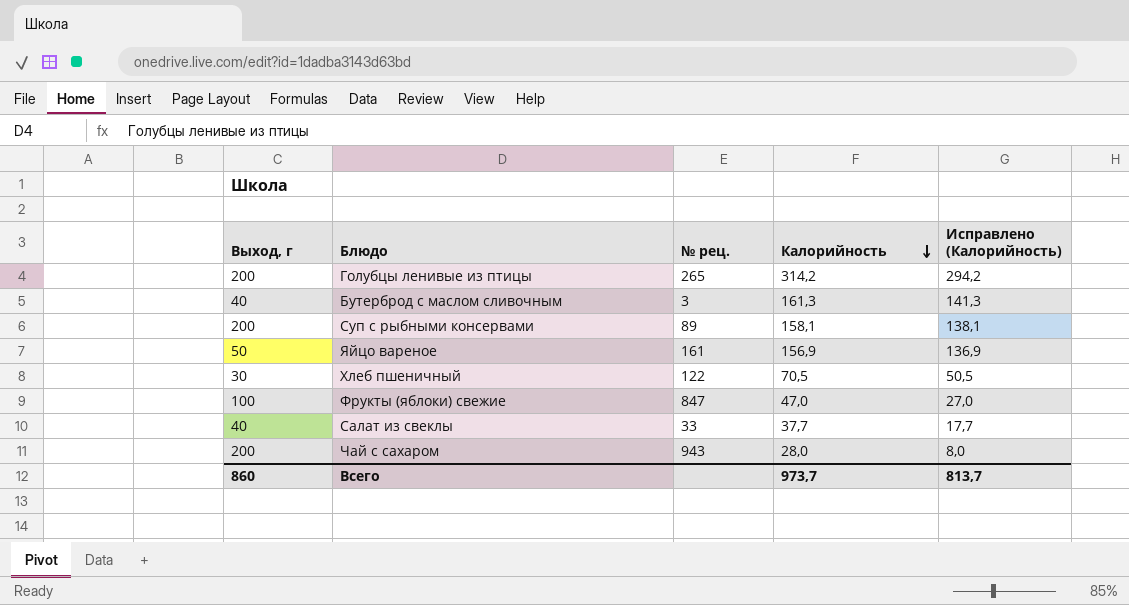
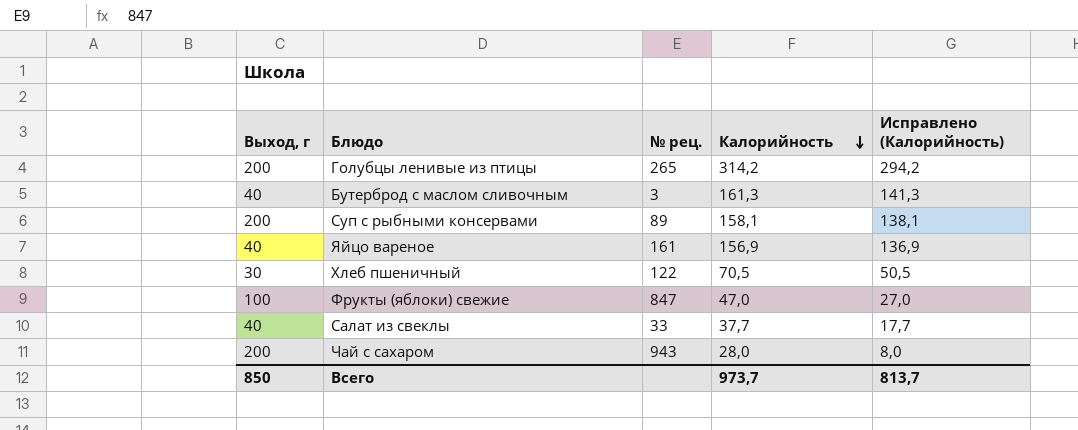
Яйцо вареное | Выход, г: 50 -> 40
Всего | Выход, г: 860 -> 850

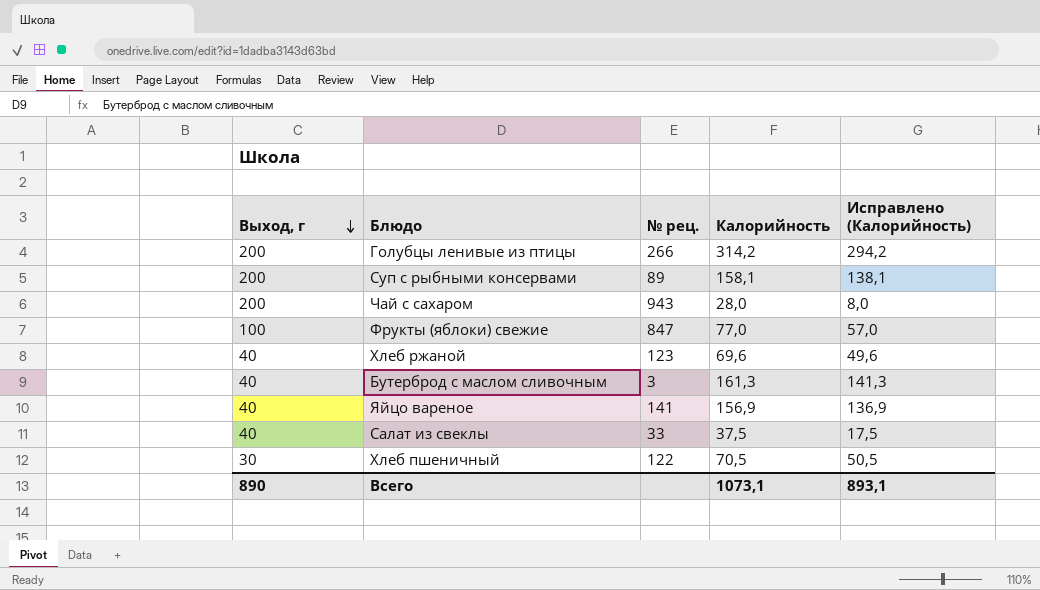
row order: Калорийность descending -> Выход, г descending
Голубцы ленивые из птицы | № рец.: 265 -> 266
Фрукты (яблоки) свежие | Калорийность: 47,0 -> 77,0
Фрукты (яблоки) свежие | Исправлено (Калорийность): 27,0 -> 57,0
row Хлеб ржаной: none -> 40 | 123 | 69,6 | 49,6
Яйцо вареное | № рец.: 161 -> 141
Салат из свеклы | Калорийность: 37,7 -> 37,5
Салат из свеклы | Исправлено (Калорийность): 17,7 -> 17,5
Всего | Выход, г: 850 -> 890
Всего | Калорийность: 973,7 -> 1073,1
Всего | Исправлено (Калорийность): 813,7 -> 893,1

